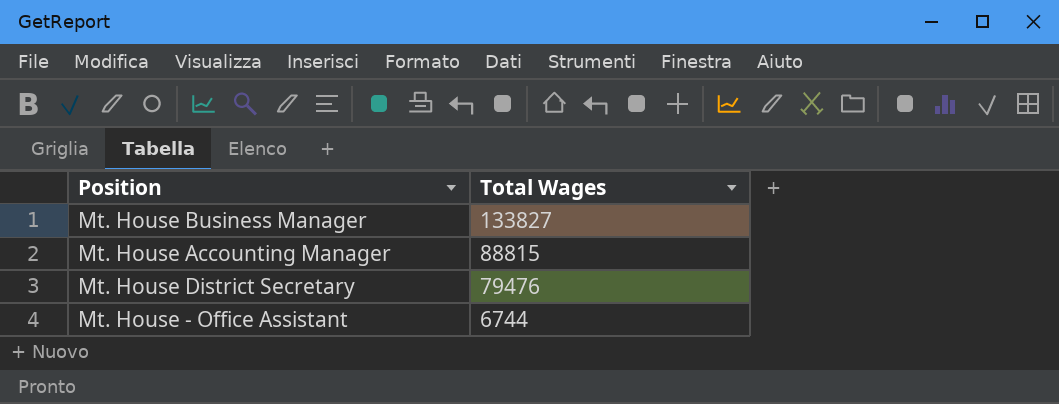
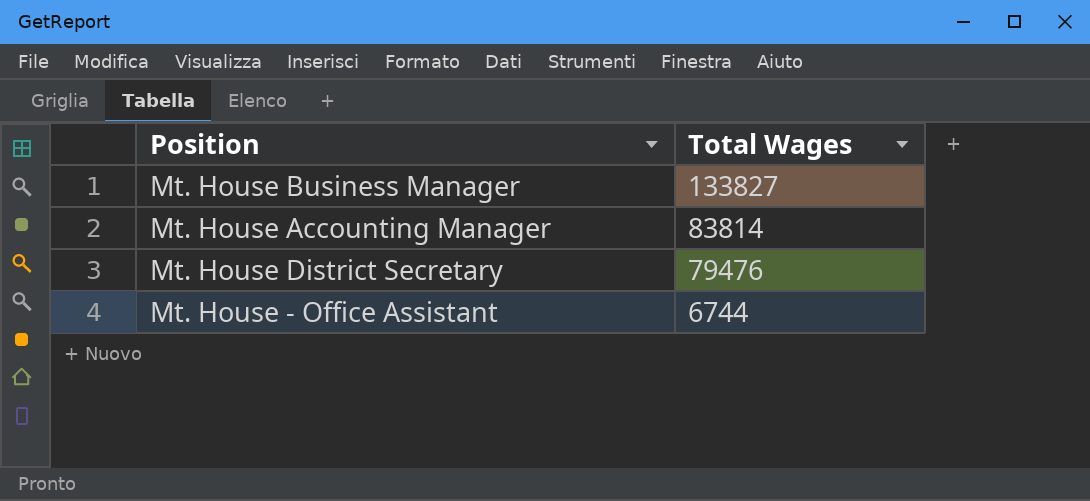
Mt. House Accounting Manager | Total Wages: 88815 -> 83814

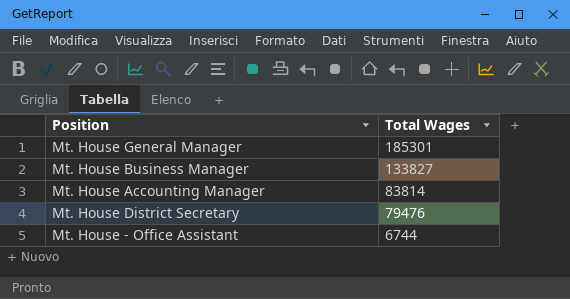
row Mt. House General Manager: none -> 185301

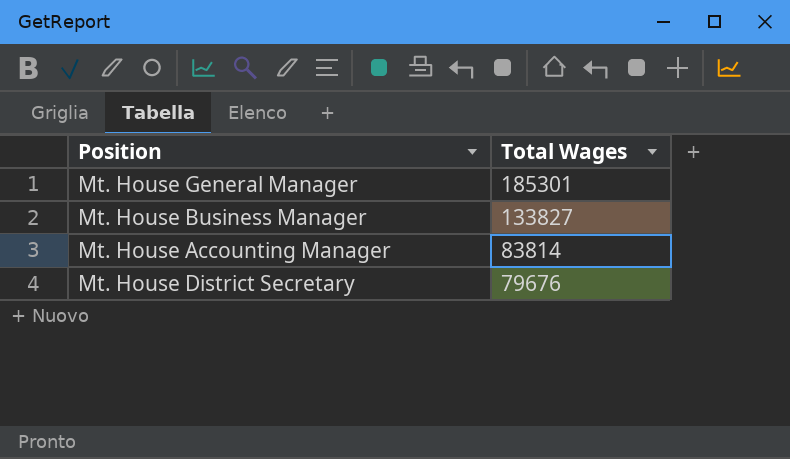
row Mt. House - Office Assistant: 6744 -> none
Mt. House District Secretary | Total Wages: 79476 -> 79676

